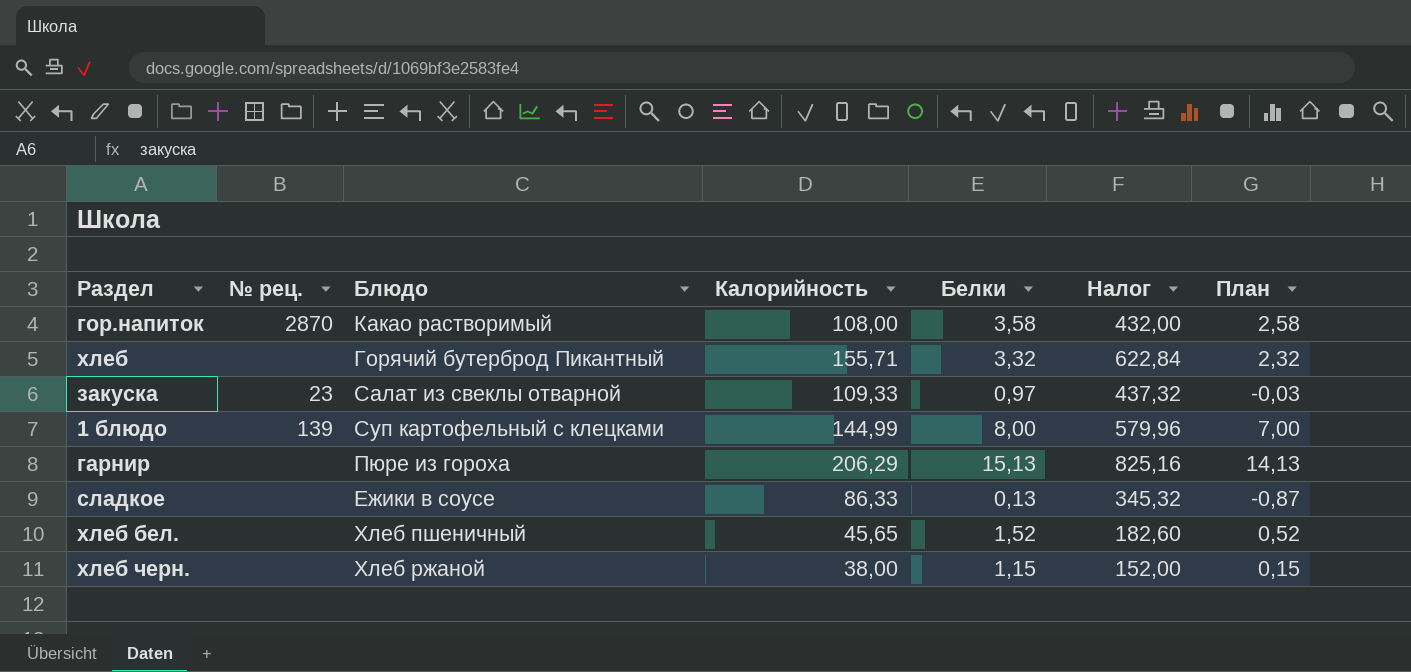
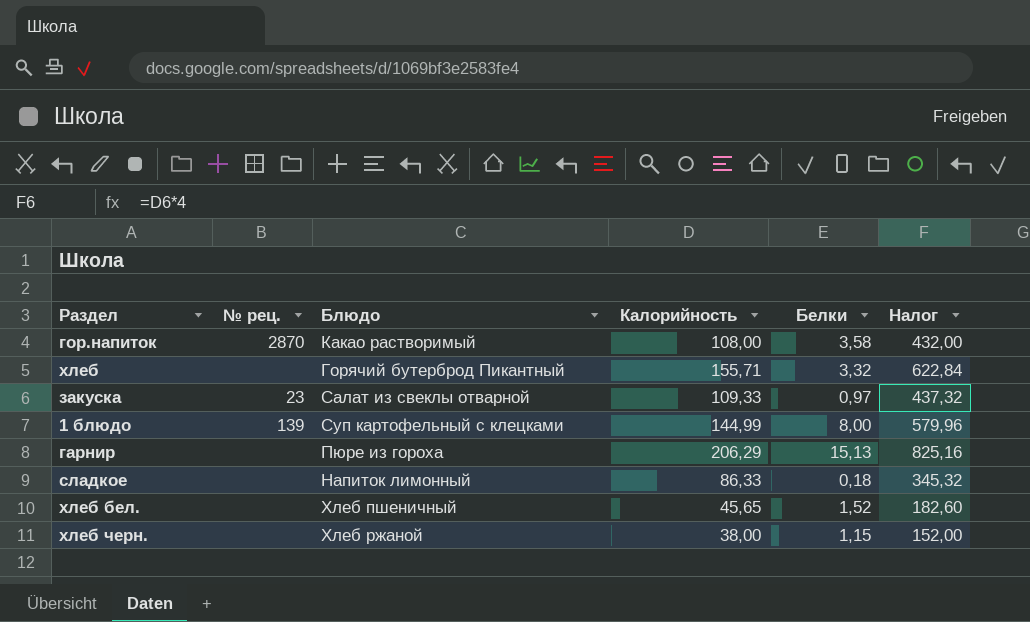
column План | formula: [Белки] - 1 -> none
сладкое | Блюдо: Ежики в соусе -> Напиток лимонный
сладкое | Белки: 0,13 -> 0,18

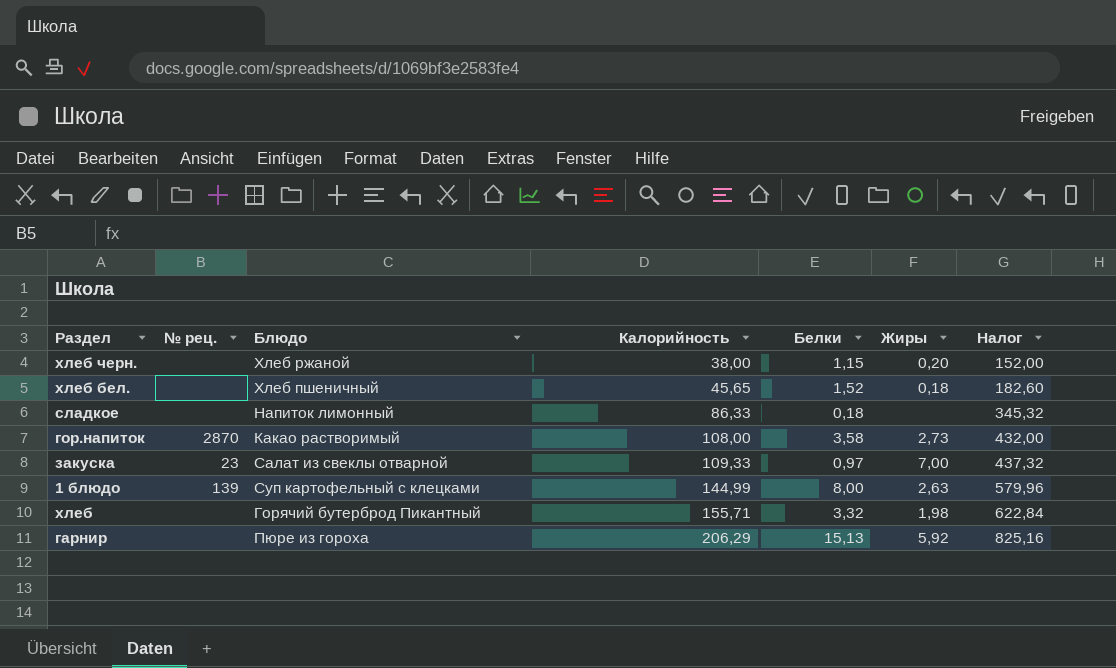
row order: none -> Калорийность ascending
column Жиры | position: none -> 6

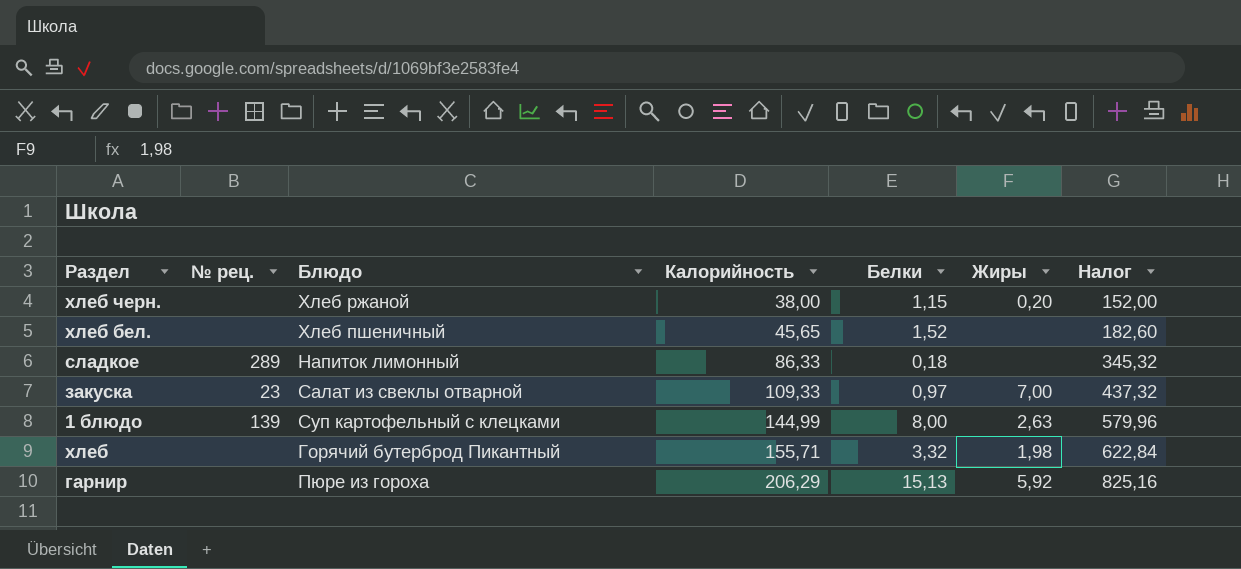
row гор.напиток: 2870 | Какао растворимый | 108,00 | 3,58 | 2,73 | 432,00 -> none
хлеб бел. | Жиры: 0,18 -> none
сладкое | № рец.: none -> 289

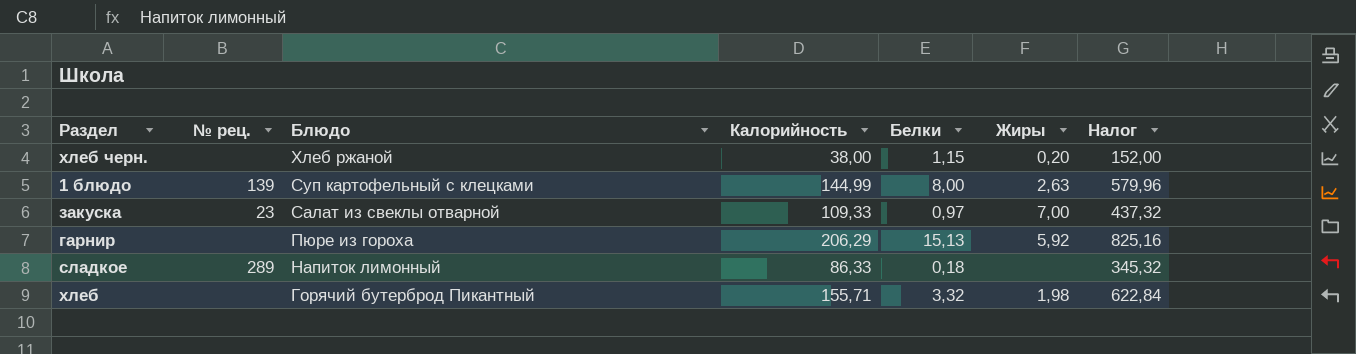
row order: Калорийность ascending -> Блюдо descending
row хлеб бел.: none | Хлеб пшеничный | 45,65 | 1,52 | none | 182,60 -> none

